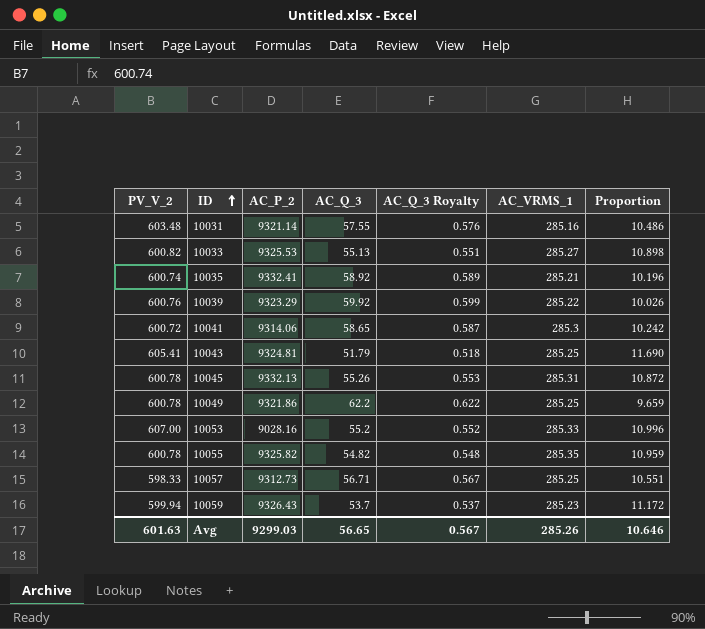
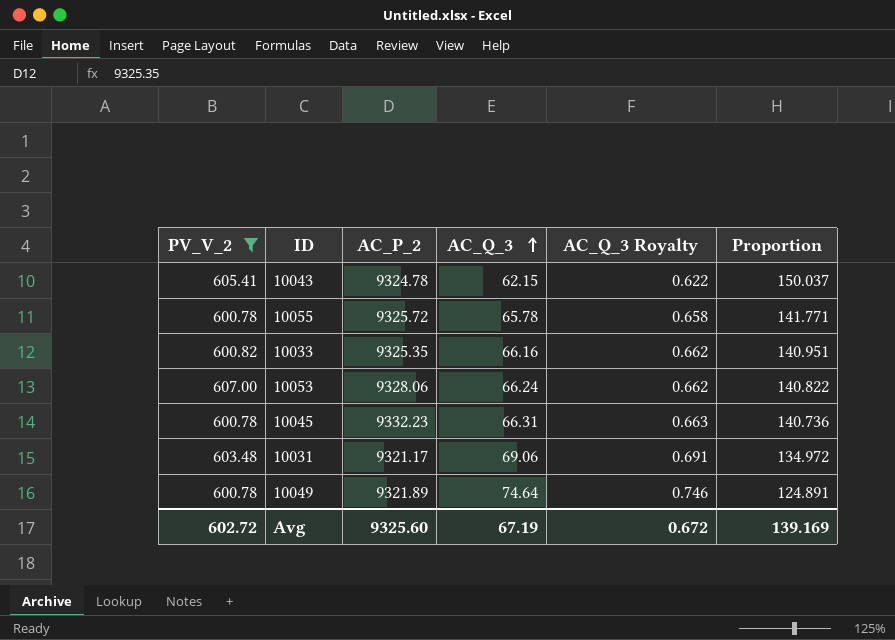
filter: none -> PV_V_2 >= 600.78
row order: ID ascending -> AC_Q_3 ascending
column AC_VRMS_1 | position: 6 -> none
column Proportion | formula: [PV_V_2] / [AC_Q_3] -> [AC_P_2] / [AC_Q_3]
10043 | AC_P_2: 9324.81 -> 9324.78
10043 | AC_Q_3: 51.79 -> 62.15
10043 | AC_Q_3 Royalty: 0.518 -> 0.622
10055 | AC_P_2: 9325.82 -> 9325.72
10055 | AC_Q_3: 54.82 -> 65.78
10055 | AC_Q_3 Royalty: 0.548 -> 0.658
10033 | AC_P_2: 9325.53 -> 9325.35
10033 | AC_Q_3: 55.13 -> 66.16
10033 | AC_Q_3 Royalty: 0.551 -> 0.662
10053 | AC_P_2: 9028.16 -> 9328.06
10053 | AC_Q_3: 55.2 -> 66.24
10053 | AC_Q_3 Royalty: 0.552 -> 0.662
10045 | AC_P_2: 9332.13 -> 9332.23
10045 | AC_Q_3: 55.26 -> 66.31
10045 | AC_Q_3 Royalty: 0.553 -> 0.663
10031 | AC_P_2: 9321.14 -> 9321.17
10031 | AC_Q_3: 57.55 -> 69.06
10031 | AC_Q_3 Royalty: 0.576 -> 0.691
10049 | AC_P_2: 9321.86 -> 9321.89
10049 | AC_Q_3: 62.2 -> 74.64
10049 | AC_Q_3 Royalty: 0.622 -> 0.746
Avg | PV_V_2: 601.63 -> 602.72
Avg | AC_P_2: 9299.03 -> 9325.60
Avg | AC_Q_3: 56.65 -> 67.19
Avg | AC_Q_3 Royalty: 0.567 -> 0.672
Avg | Proportion: 10.646 -> 139.169

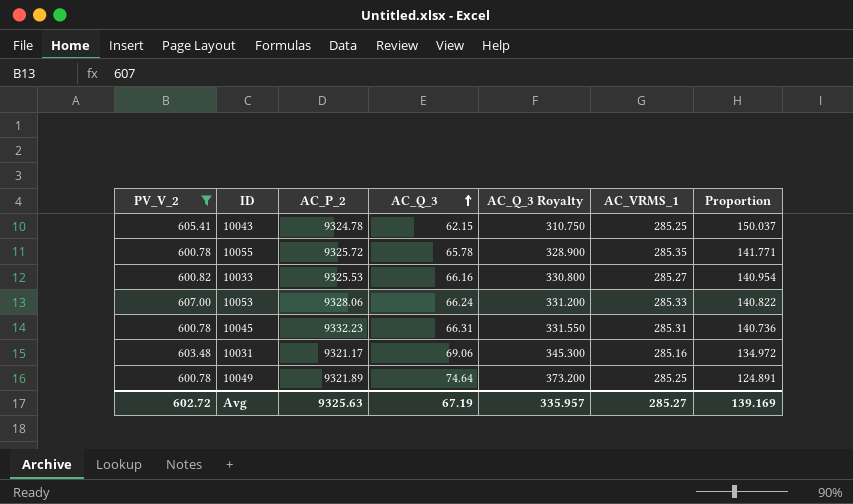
column AC_Q_3 Royalty | formula: [AC_Q_3] * 0.01 -> [AC_Q_3] * 5
column AC_VRMS_1 | position: none -> 6
10033 | AC_P_2: 9325.35 -> 9325.53
10033 | Proportion: 140.951 -> 140.954
Avg | AC_P_2: 9325.60 -> 9325.63
Avg | AC_Q_3 Royalty: 0.672 -> 335.957

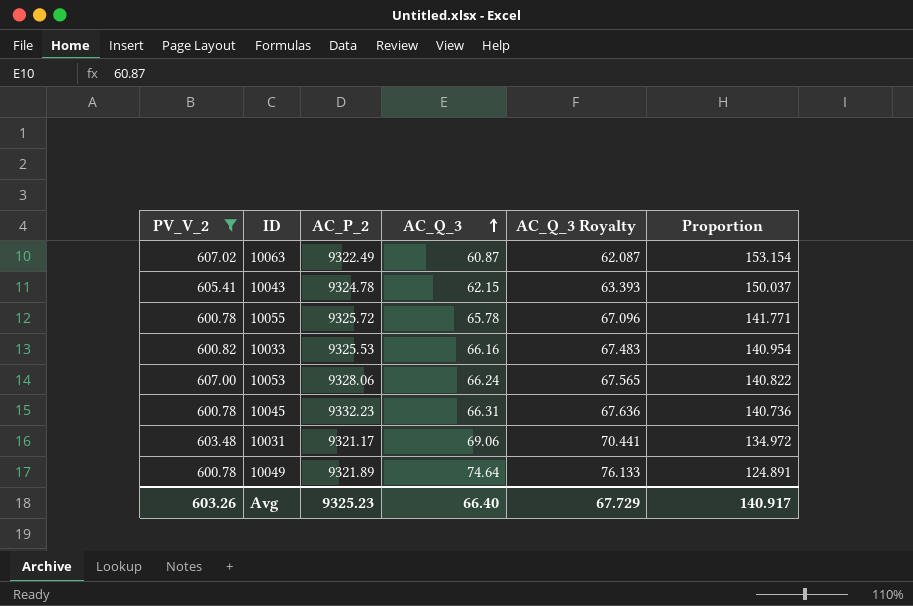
column AC_VRMS_1 | position: 6 -> none
column AC_Q_3 Royalty | formula: [AC_Q_3] * 5 -> [AC_Q_3] * 1.02
row 10063: none -> 607.02 | 9322.49 | 60.87 | 62.087 | 153.154
Avg | PV_V_2: 602.72 -> 603.26
Avg | AC_P_2: 9325.63 -> 9325.23
Avg | AC_Q_3: 67.19 -> 66.40
Avg | AC_Q_3 Royalty: 335.957 -> 67.729
Avg | Proportion: 139.169 -> 140.917

